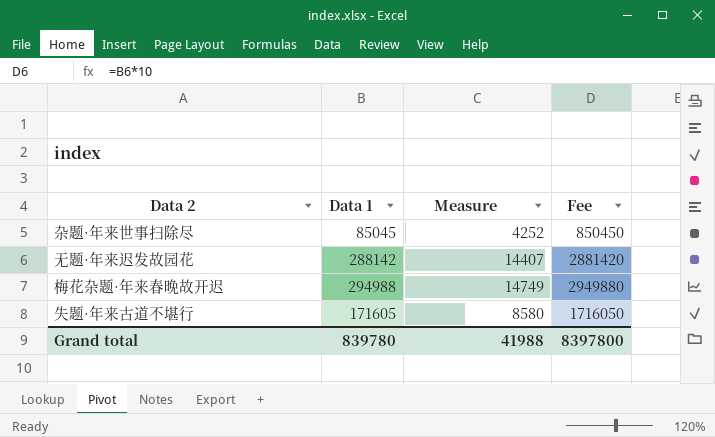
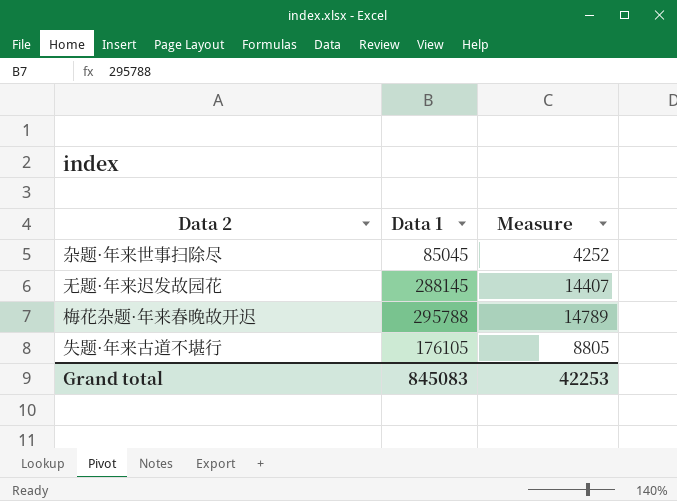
column Fee | formula: [Data 1] * 10 -> none
无题·年来迟发故园花 | Data 1: 288142 -> 288145
梅花杂题·年来春晚故开迟 | Data 1: 294988 -> 295788
梅花杂题·年来春晚故开迟 | Measure: 14749 -> 14789
失题·年来古道不堪行 | Data 1: 171605 -> 176105
失题·年来古道不堪行 | Measure: 8580 -> 8805
Grand total | Data 1: 839780 -> 845083
Grand total | Measure: 41988 -> 42253

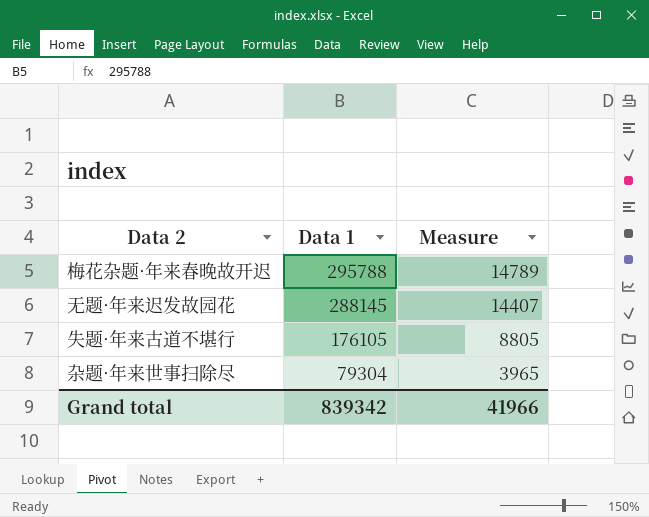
row order: none -> Data 1 descending
杂题·年来世事扫除尽 | Data 1: 85045 -> 79304
杂题·年来世事扫除尽 | Measure: 4252 -> 3965
Grand total | Data 1: 845083 -> 839342
Grand total | Measure: 42253 -> 41966

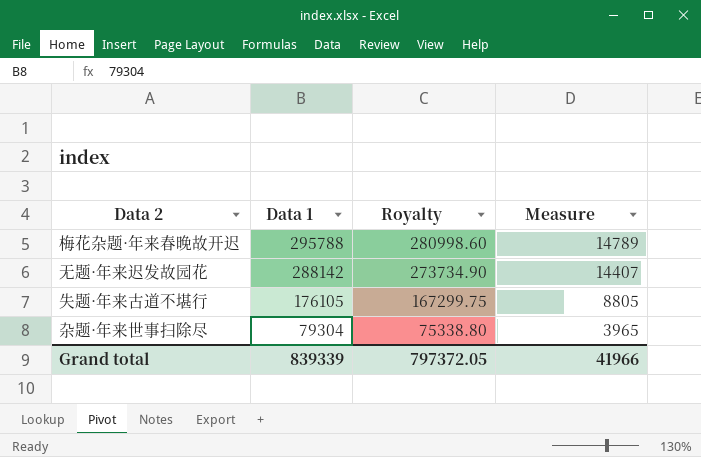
column Royalty | formula: none -> [Data 1] * 0.95
无题·年来迟发故园花 | Data 1: 288145 -> 288142
Grand total | Data 1: 839342 -> 839339

